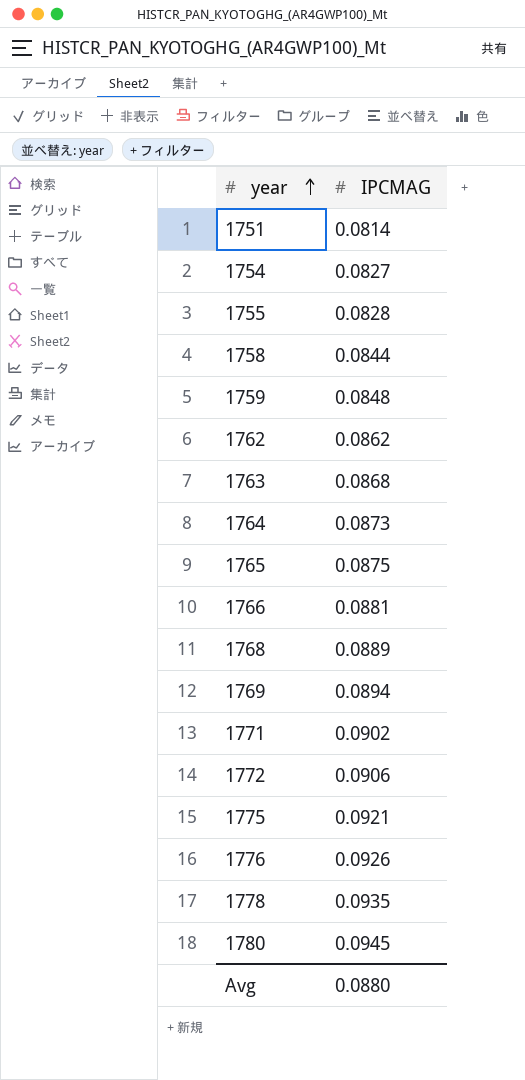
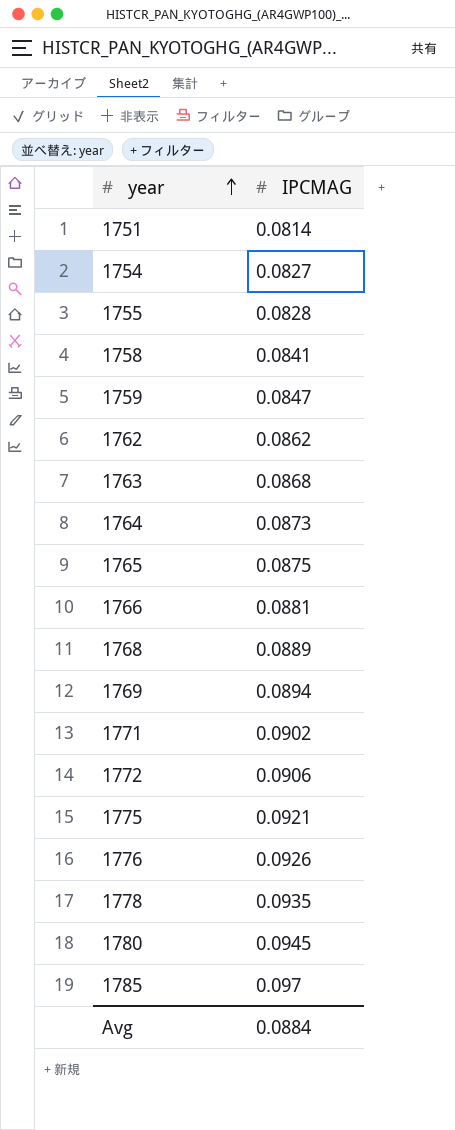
1758 | IPCMAG: 0.0844 -> 0.0841
1759 | IPCMAG: 0.0848 -> 0.0847
row 1785: none -> 0.097
Avg | IPCMAG: 0.0880 -> 0.0884

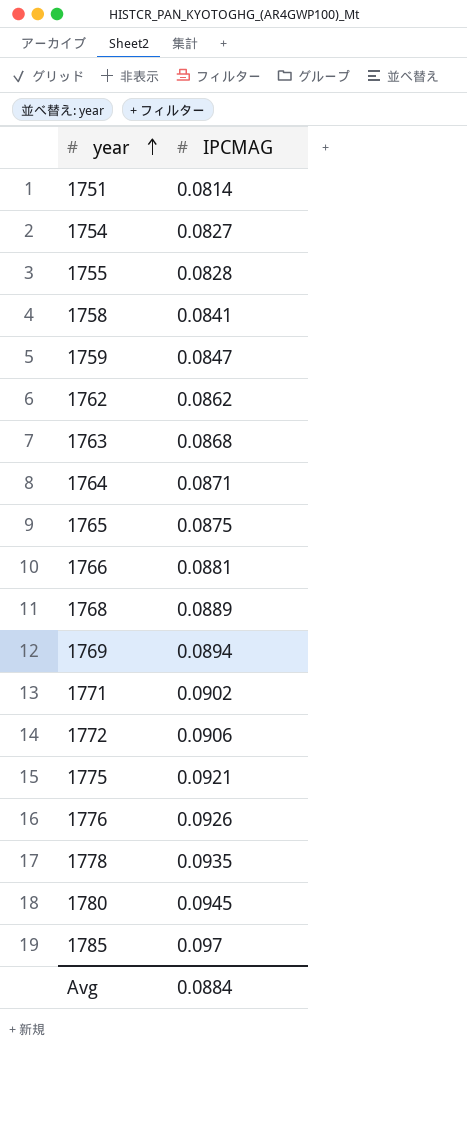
1764 | IPCMAG: 0.0873 -> 0.0871

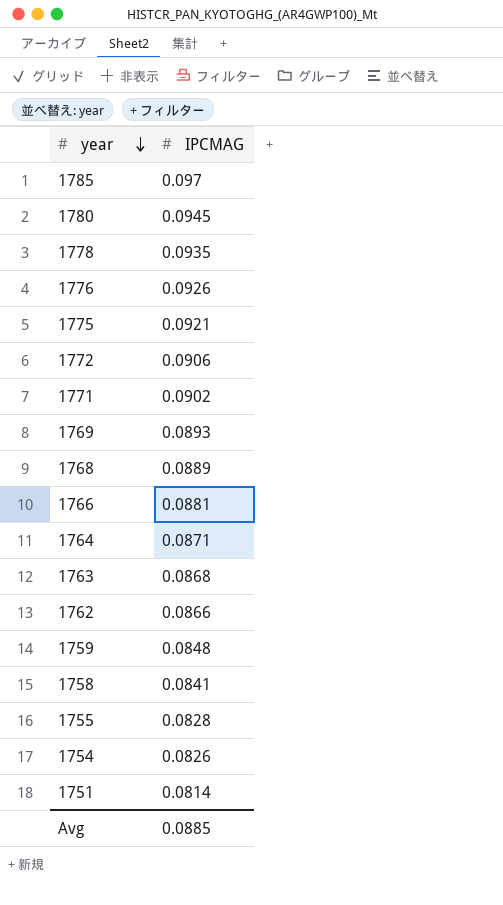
row order: year ascending -> year descending
row 1765: 0.0875 -> none
1769 | IPCMAG: 0.0894 -> 0.0893
1762 | IPCMAG: 0.0862 -> 0.0866
1759 | IPCMAG: 0.0847 -> 0.0848
1754 | IPCMAG: 0.0827 -> 0.0826
Avg | IPCMAG: 0.0884 -> 0.0885

